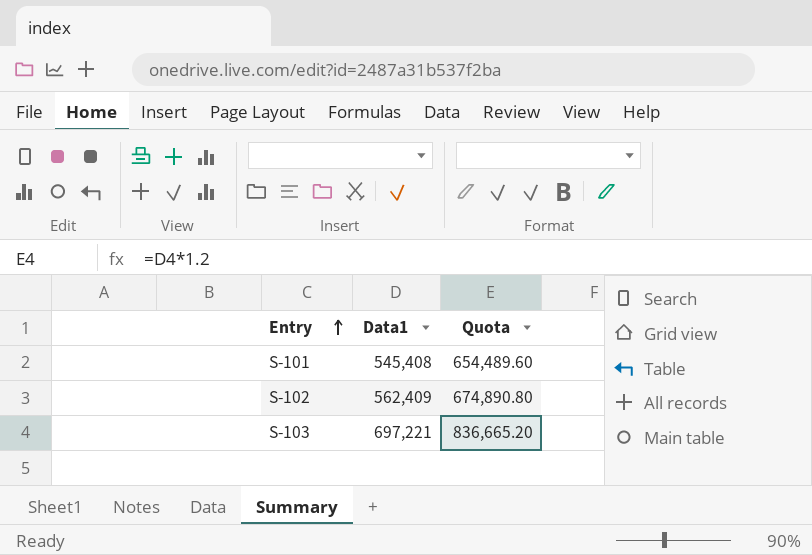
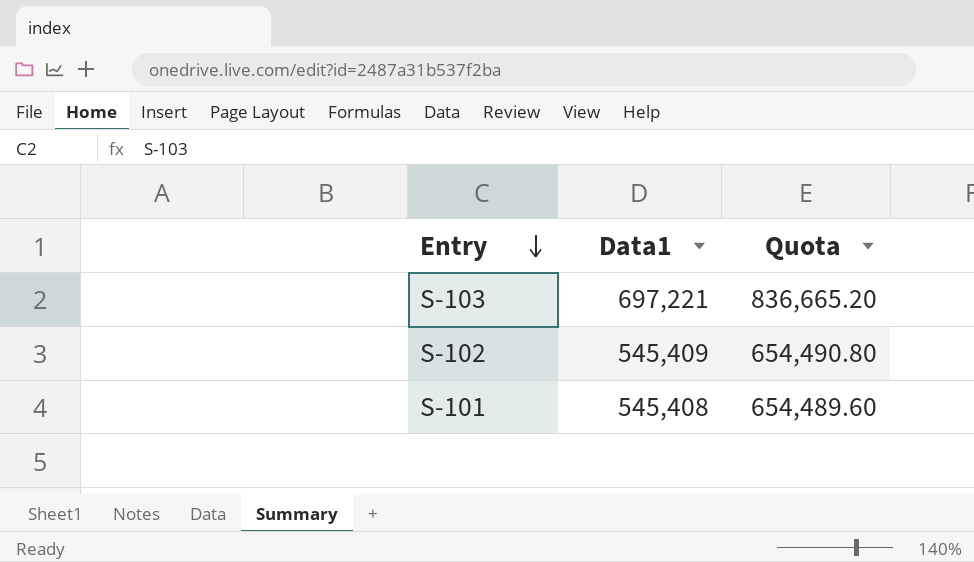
row order: Entry ascending -> Entry descending
S-102 | Data1: 562,409 -> 545,409
S-102 | Quota: 674,890.80 -> 654,490.80

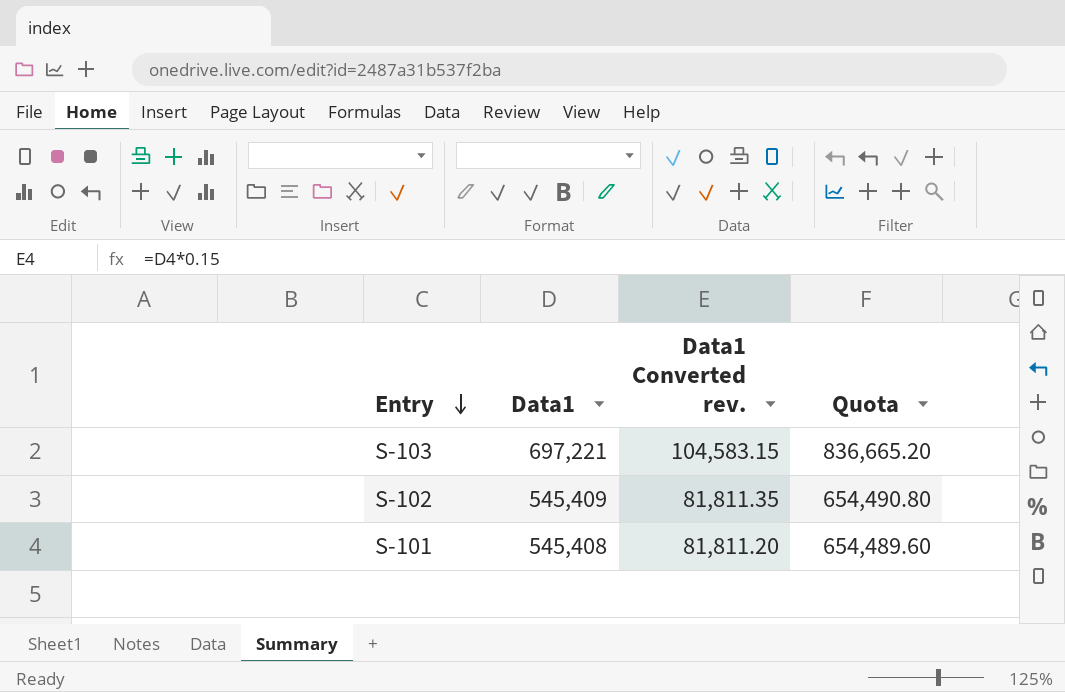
column Data1 Converted rev. | formula: none -> [Data1] * 0.15

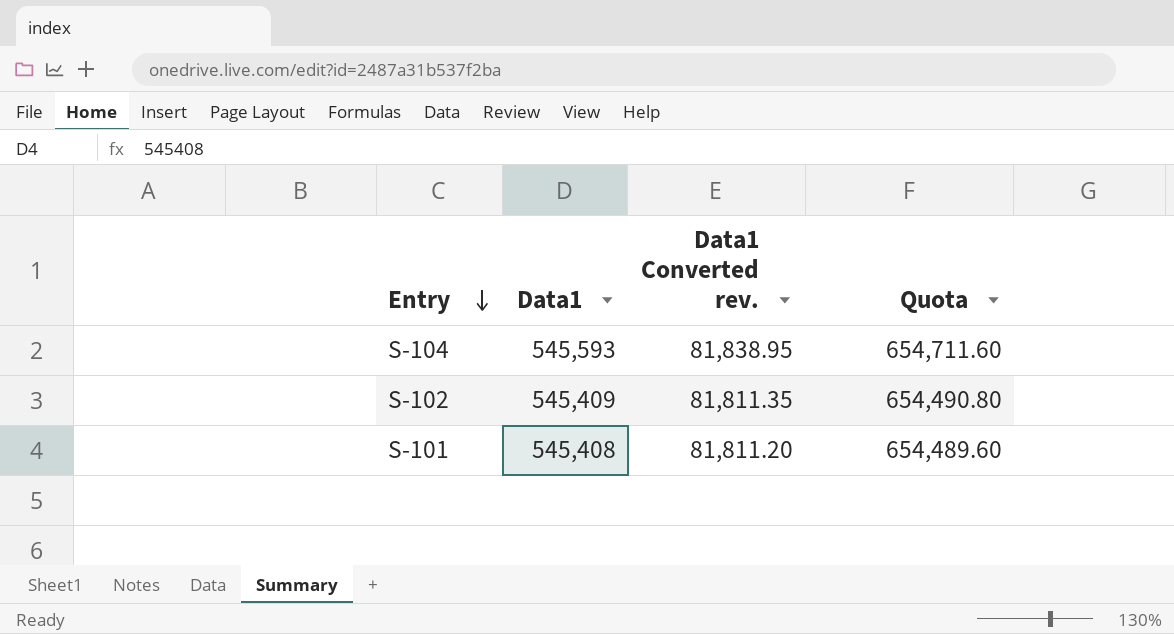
row S-103: 697,221 | 104,583.15 | 836,665.20 -> none
row S-104: none -> 545,593 | 81,838.95 | 654,711.60

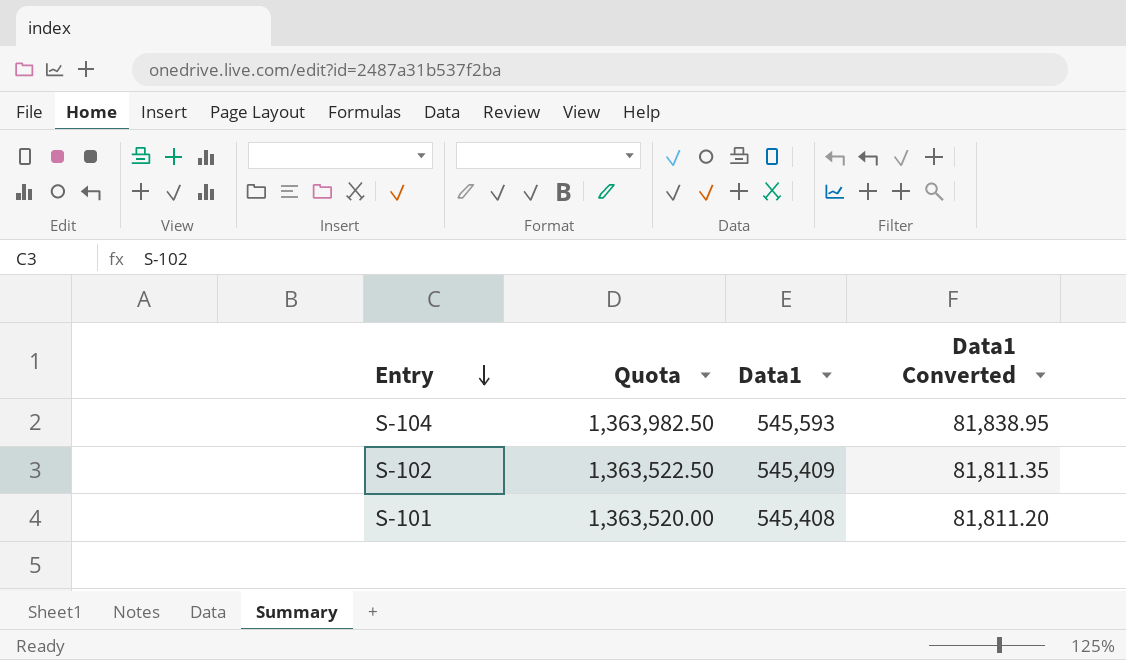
column Quota | formula: [Data1] * 1.2 -> [Data1] * 2.5
column Quota | position: 4 -> 2
column name: Data1 Converted rev. -> Data1 Converted

